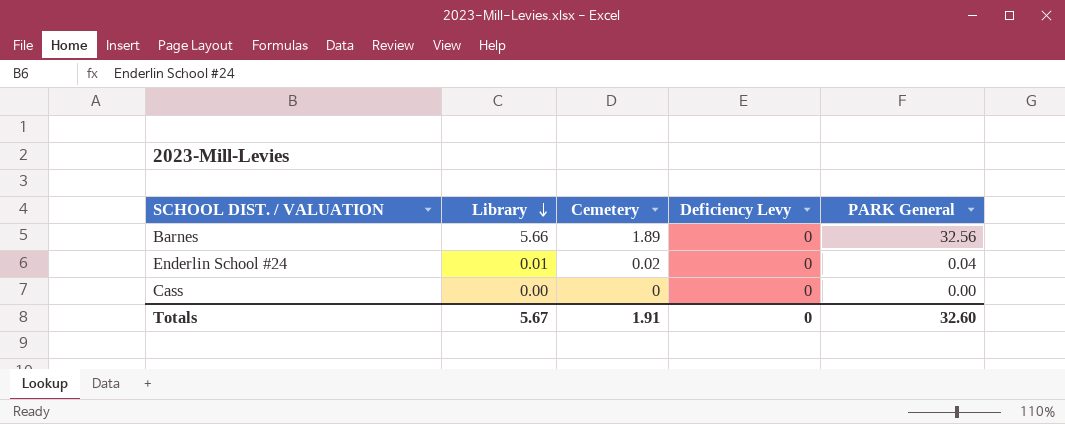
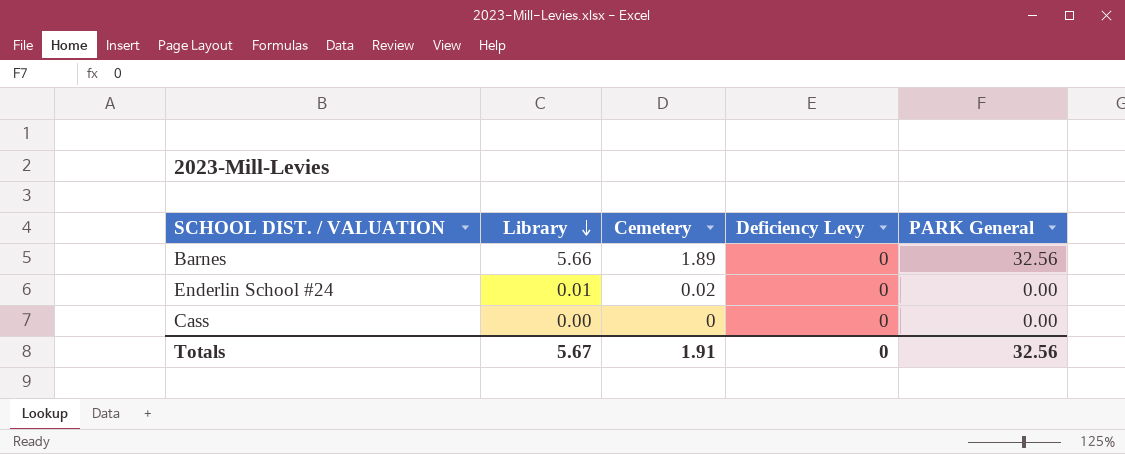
Enderlin School #24 | PARK General: 0.04 -> 0.00
Totals | PARK General: 32.60 -> 32.56

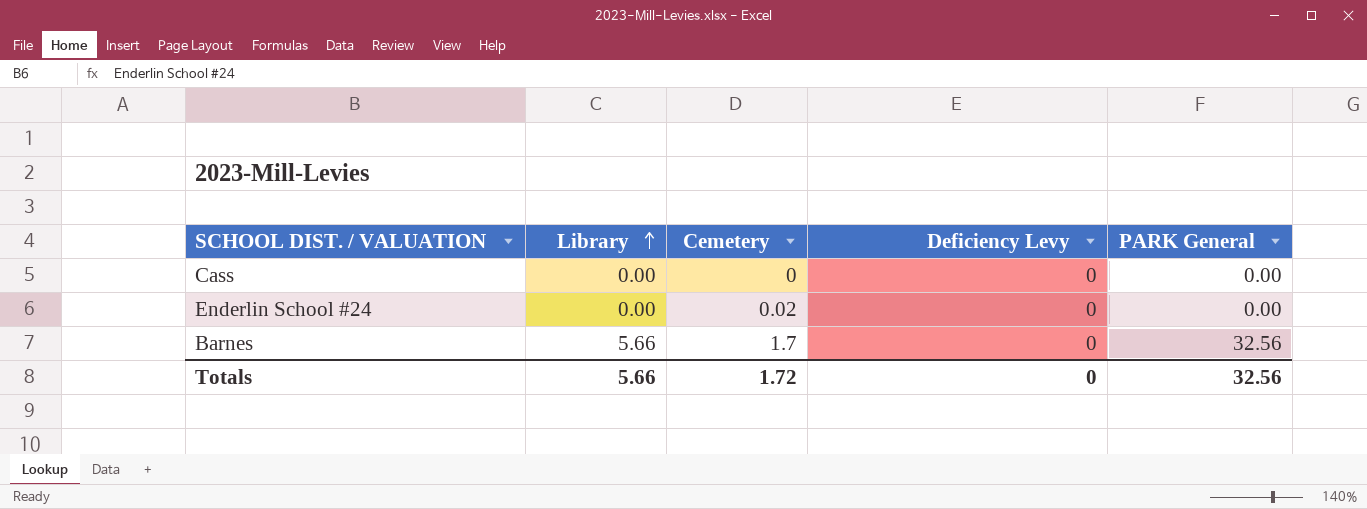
row order: Library descending -> Library ascending
Enderlin School #24 | Library: 0.01 -> 0.00
Barnes | Cemetery: 1.89 -> 1.7
Totals | Library: 5.67 -> 5.66
Totals | Cemetery: 1.91 -> 1.72

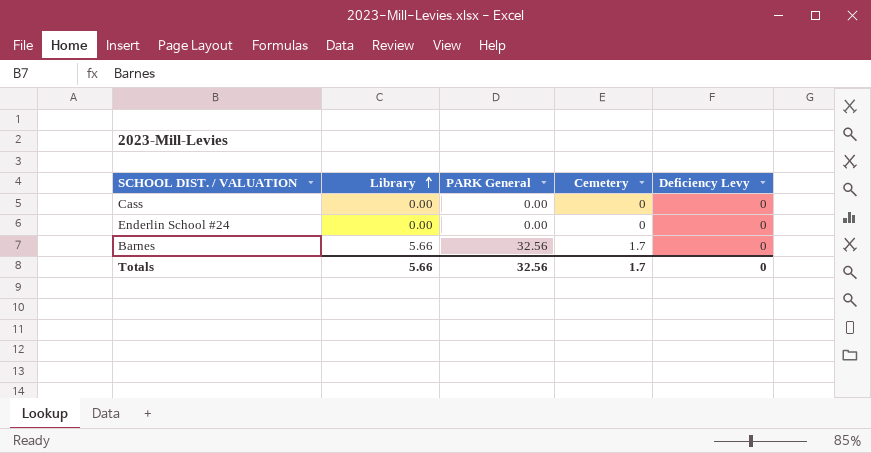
column PARK General | position: 5 -> 3
Enderlin School #24 | Cemetery: 0.02 -> 0
Totals | Cemetery: 1.72 -> 1.7

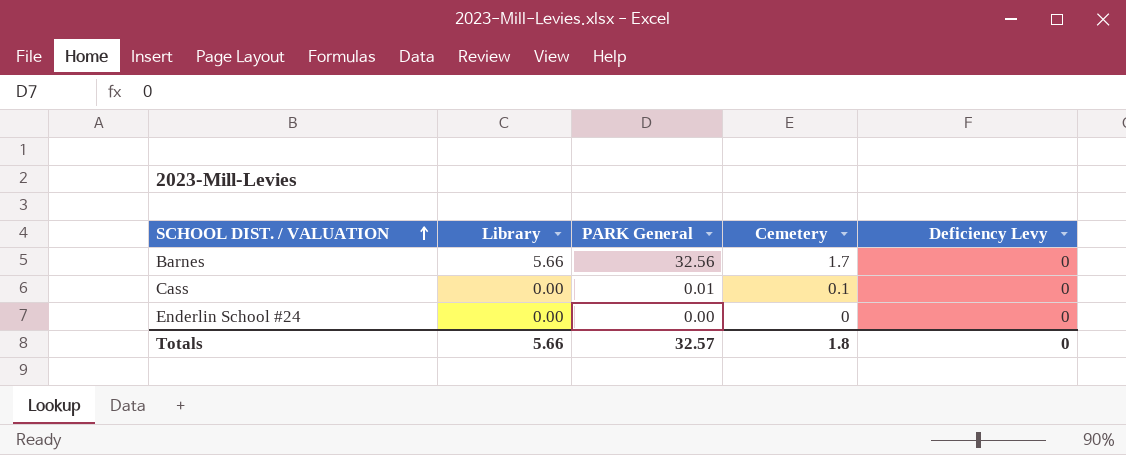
row order: Library ascending -> SCHOOL DIST. / VALUATION ascending
Cass | PARK General: 0.00 -> 0.01
Cass | Cemetery: 0 -> 0.1
Totals | PARK General: 32.56 -> 32.57
Totals | Cemetery: 1.7 -> 1.8

